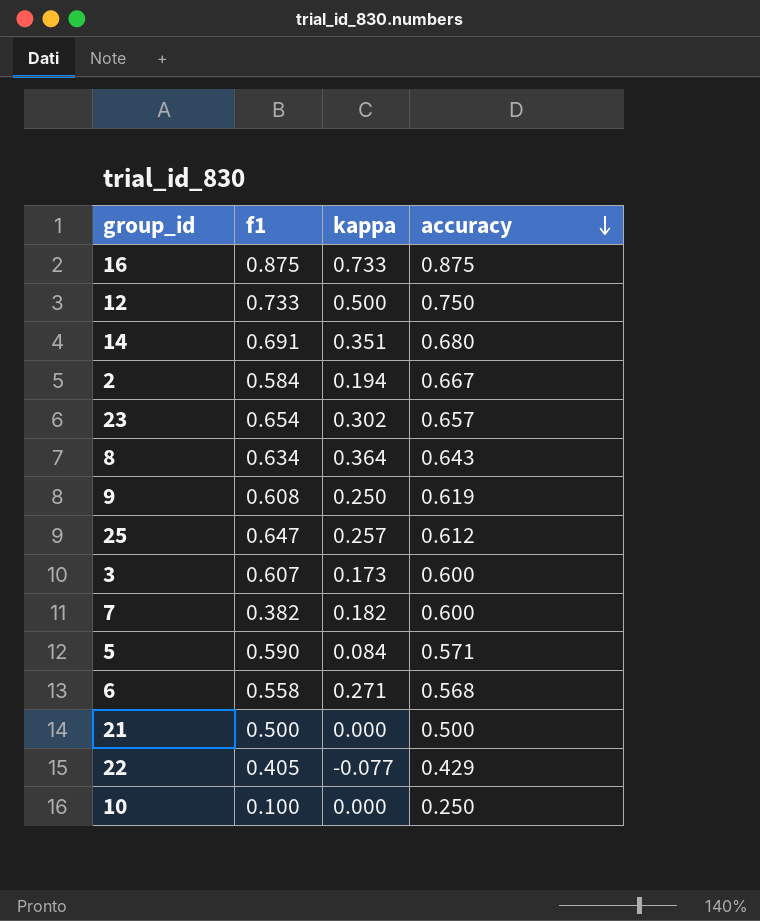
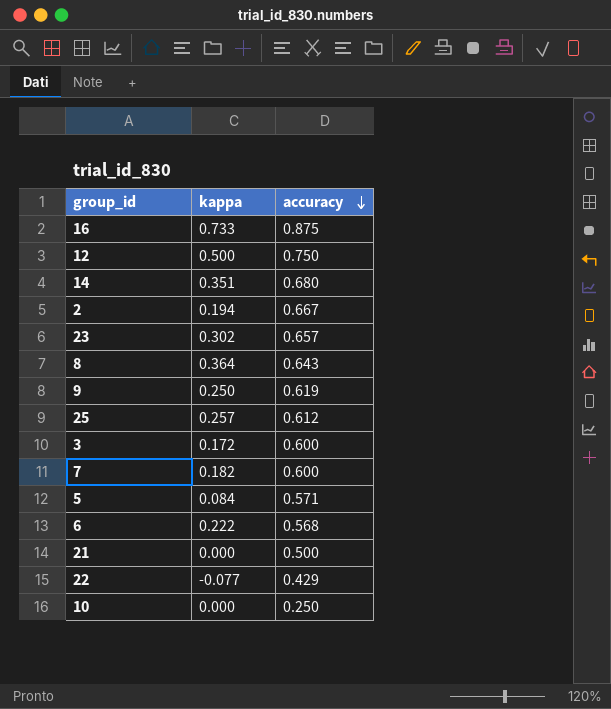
column f1 | position: 2 -> none
3 | kappa: 0.173 -> 0.172
6 | kappa: 0.271 -> 0.222

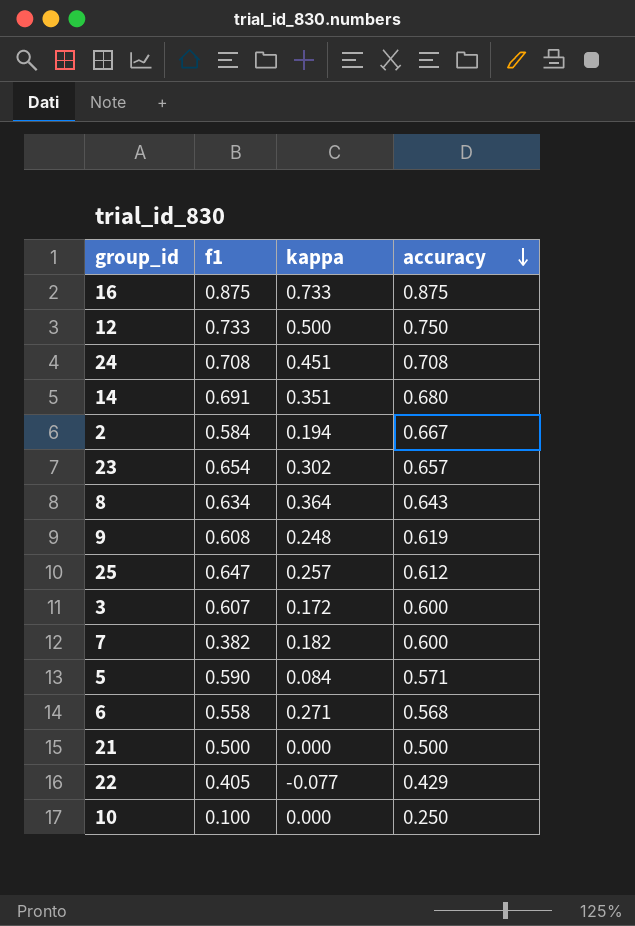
column f1 | position: none -> 2
row 24: none -> 0.708 | 0.451 | 0.708
9 | kappa: 0.250 -> 0.248
6 | kappa: 0.222 -> 0.271

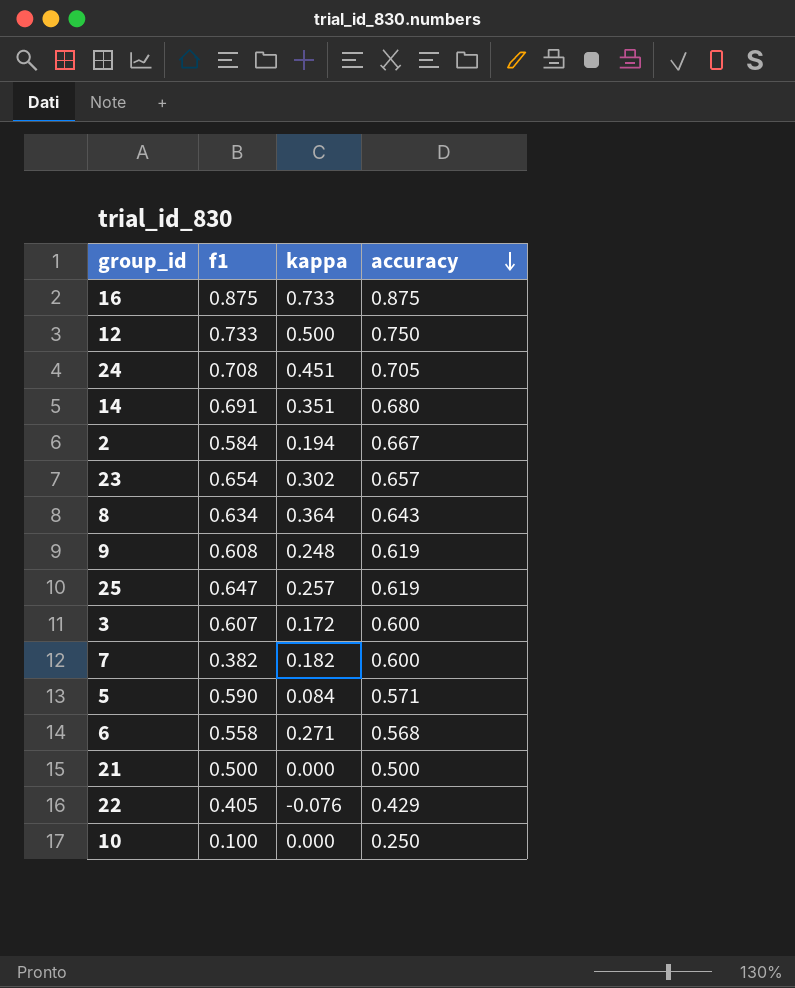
24 | accuracy: 0.708 -> 0.705
25 | accuracy: 0.612 -> 0.619
22 | kappa: -0.077 -> -0.076

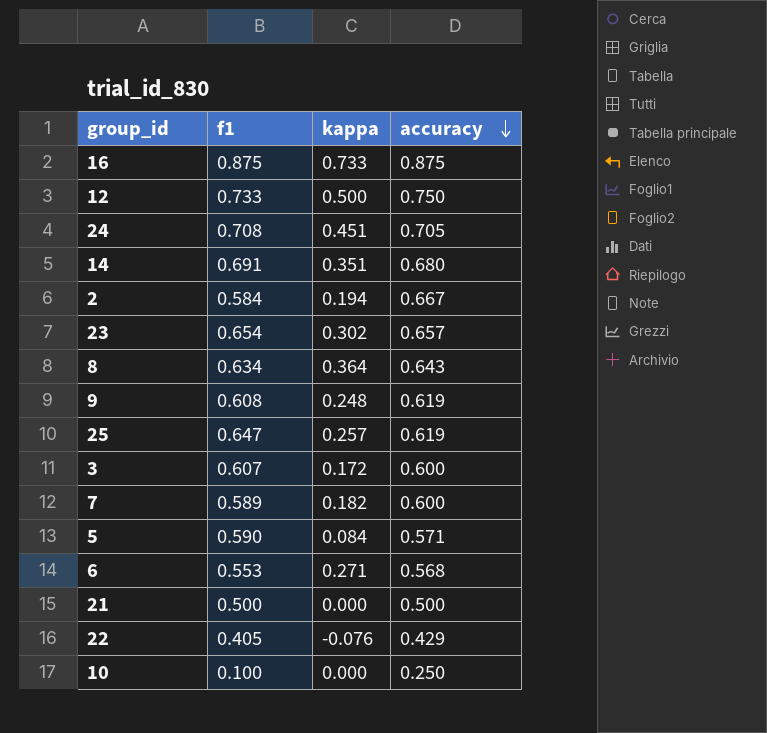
7 | f1: 0.382 -> 0.589
6 | f1: 0.558 -> 0.553

